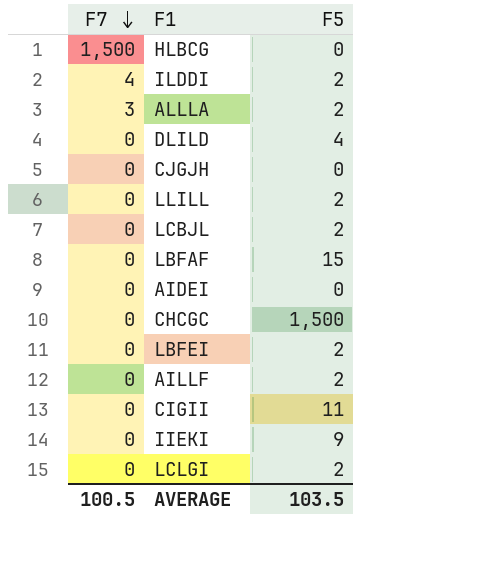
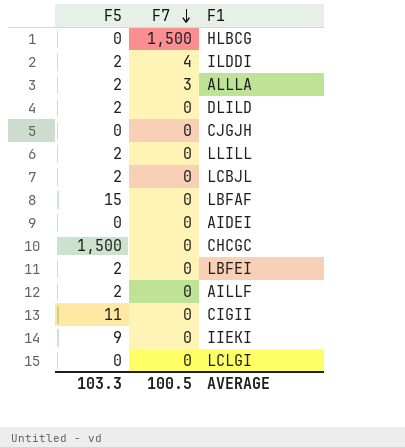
column F5 | position: 3 -> 1
DLILD | F5: 4 -> 2
LCLGI | F5: 2 -> 0
AVERAGE | F5: 103.5 -> 103.3

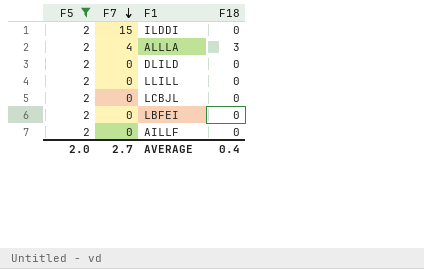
filter: none -> F5 = 2
column F18 | position: none -> 4
ILDDI | F7: 4 -> 15
ALLLA | F7: 3 -> 4
AVERAGE | F5: 103.3 -> 2.0
AVERAGE | F7: 100.5 -> 2.7

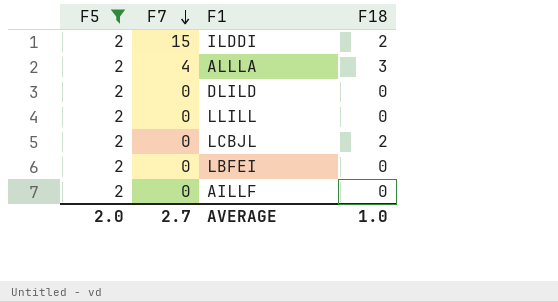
ILDDI | F18: 0 -> 2
LCBJL | F18: 0 -> 2
AVERAGE | F18: 0.4 -> 1.0

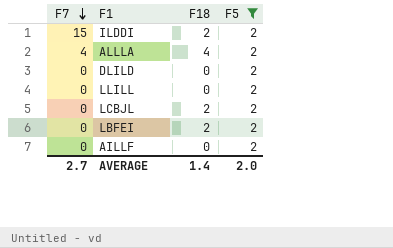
column F5 | position: 1 -> 4
ALLLA | F18: 3 -> 4
LBFEI | F18: 0 -> 2
AVERAGE | F18: 1.0 -> 1.4

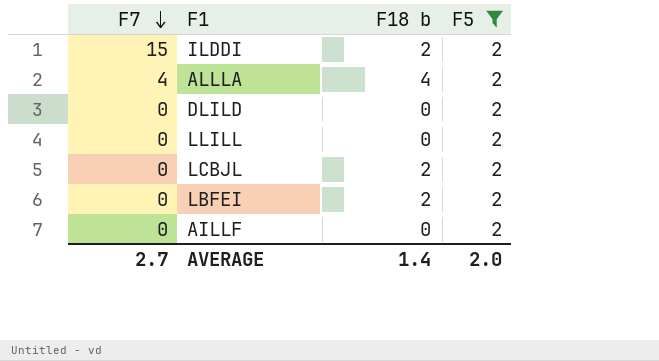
column name: F18 -> F18 b

